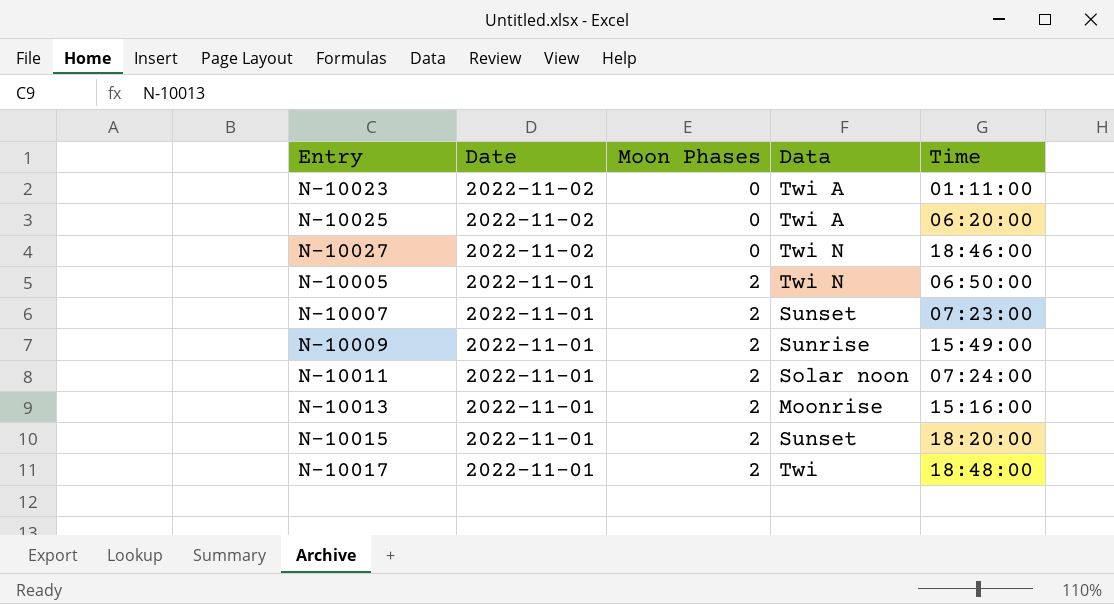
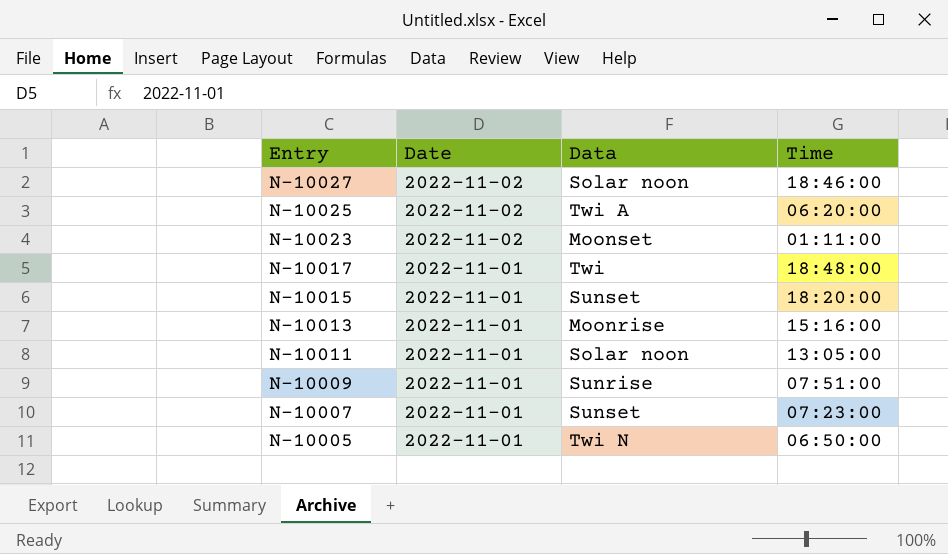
row order: Date descending -> Entry descending
column Moon Phases | position: 3 -> none
N-10027 | Data: Twi N -> Solar noon
N-10023 | Data: Twi A -> Moonset
N-10011 | Time: 07:24:00 -> 13:05:00
N-10009 | Time: 15:49:00 -> 07:51:00

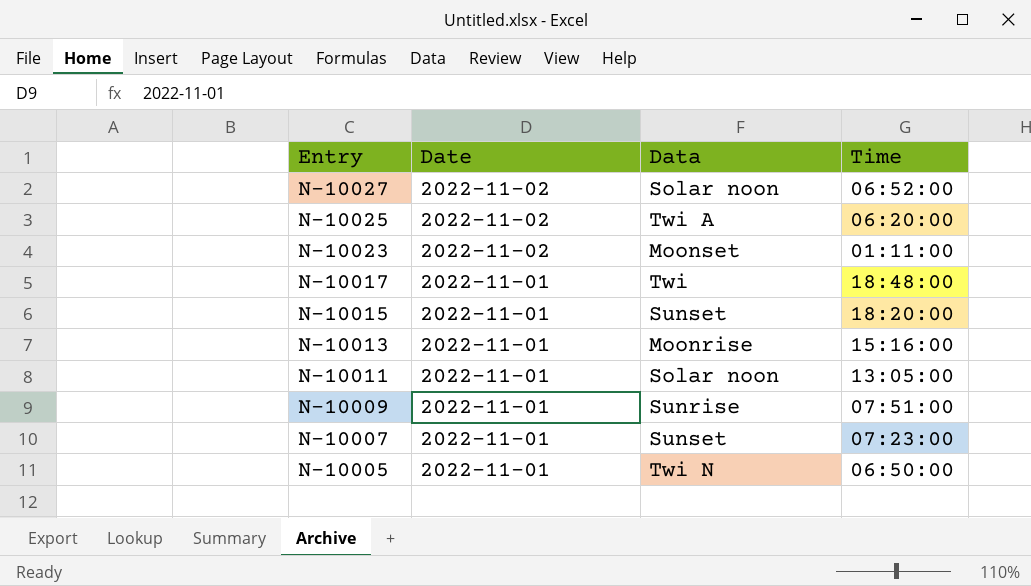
N-10027 | Time: 18:46:00 -> 06:52:00

